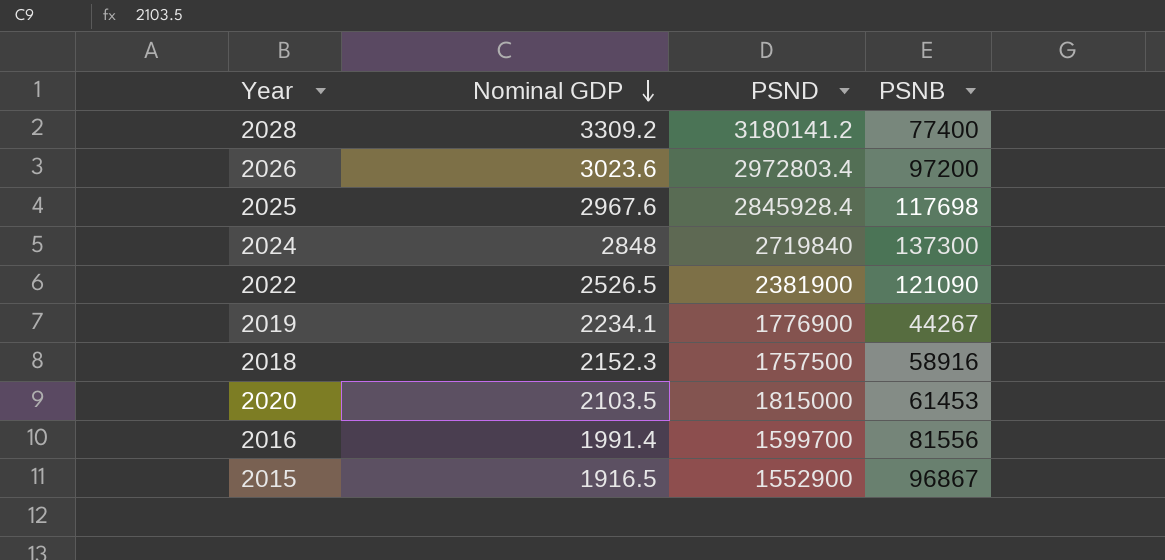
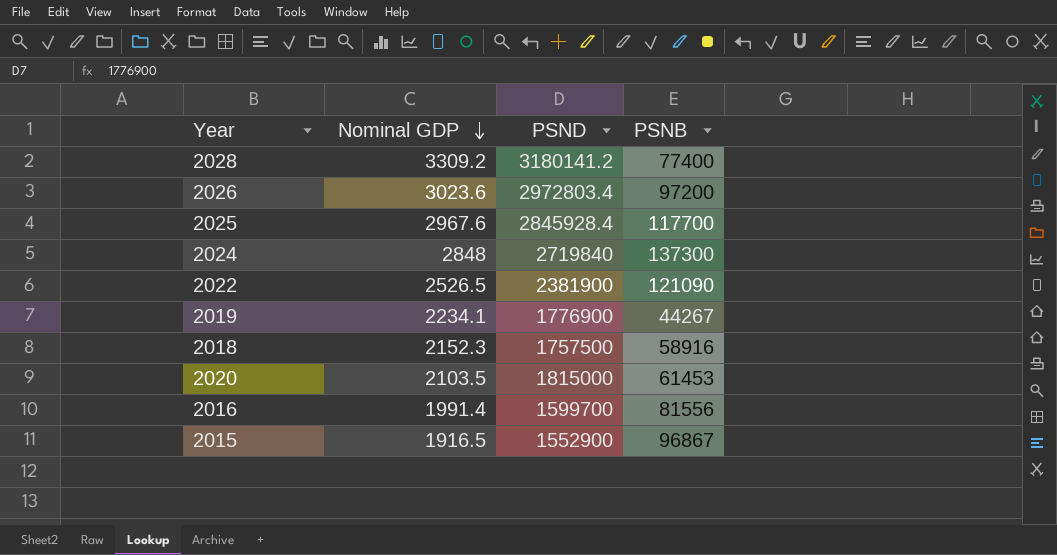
2025 | PSNB: 117698 -> 117700

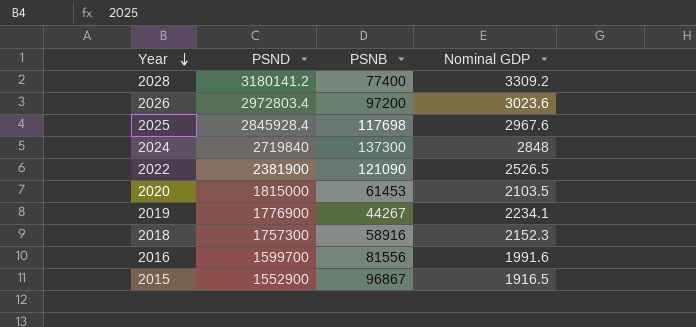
row order: Nominal GDP descending -> Year descending
column Nominal GDP | position: 2 -> 4
2025 | PSNB: 117700 -> 117698
2018 | PSND: 1757500 -> 1757300
2016 | Nominal GDP: 1991.4 -> 1991.6

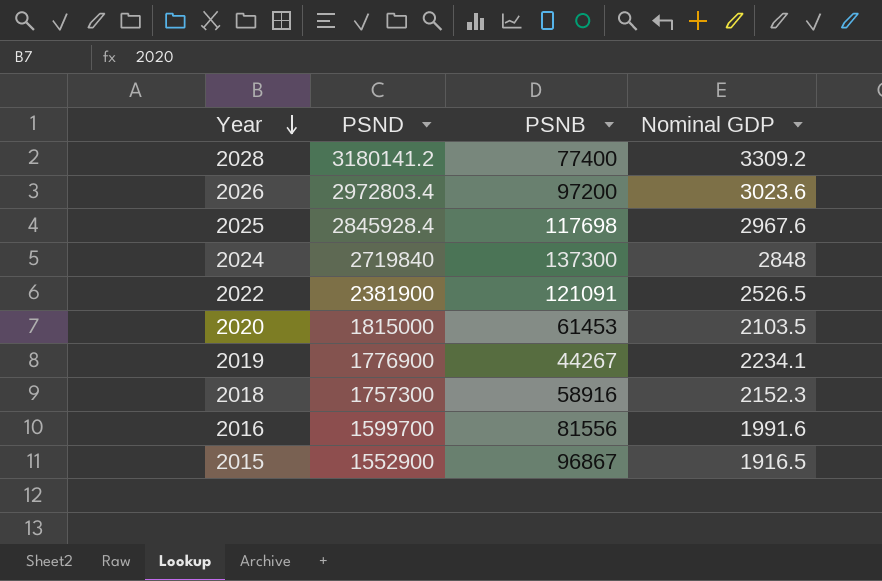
2022 | PSNB: 121090 -> 121091

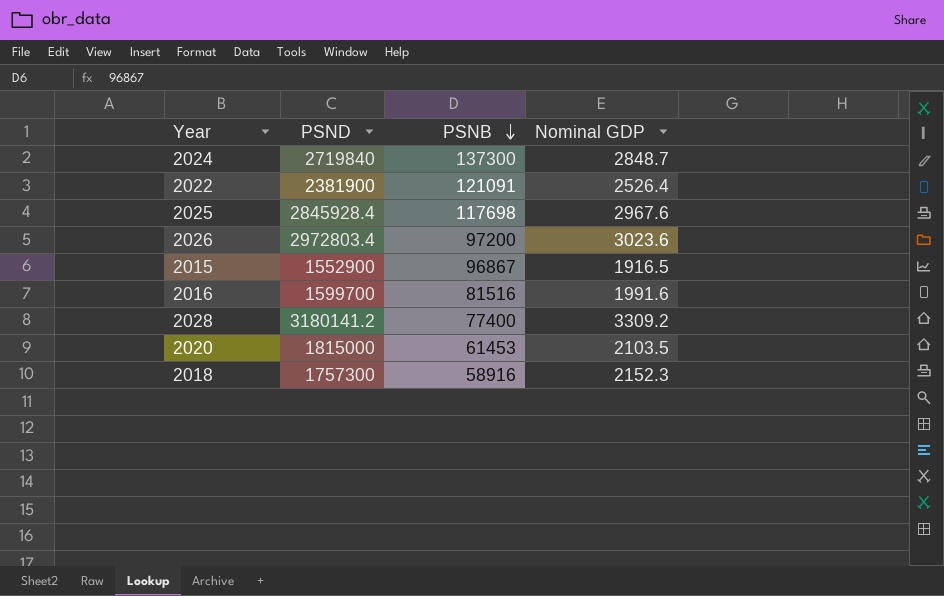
row order: Year descending -> PSNB descending
row 2019: 1776900 | 44267 | 2234.1 -> none
2024 | Nominal GDP: 2848 -> 2848.7
2022 | Nominal GDP: 2526.5 -> 2526.4
2016 | PSNB: 81556 -> 81516

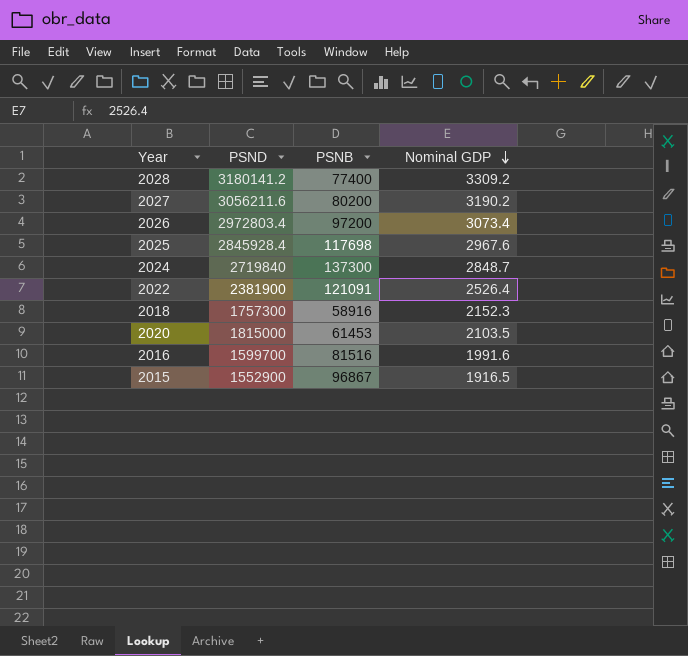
row order: PSNB descending -> Nominal GDP descending
row 2027: none -> 3056211.6 | 80200 | 3190.2
2026 | Nominal GDP: 3023.6 -> 3073.4

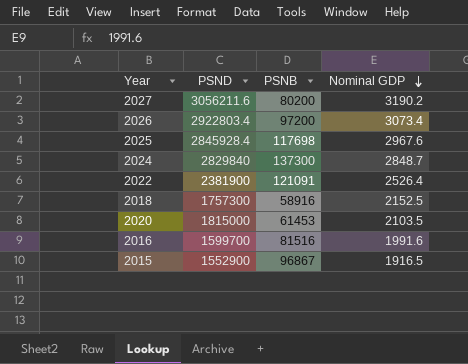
row 2028: 3180141.2 | 77400 | 3309.2 -> none
2026 | PSND: 2972803.4 -> 2922803.4
2024 | PSND: 2719840 -> 2829840
2018 | Nominal GDP: 2152.3 -> 2152.5

